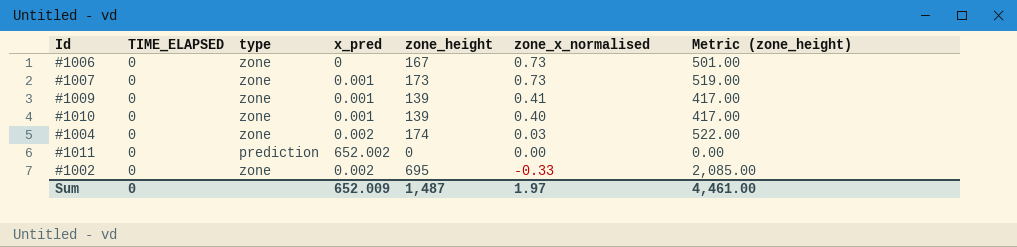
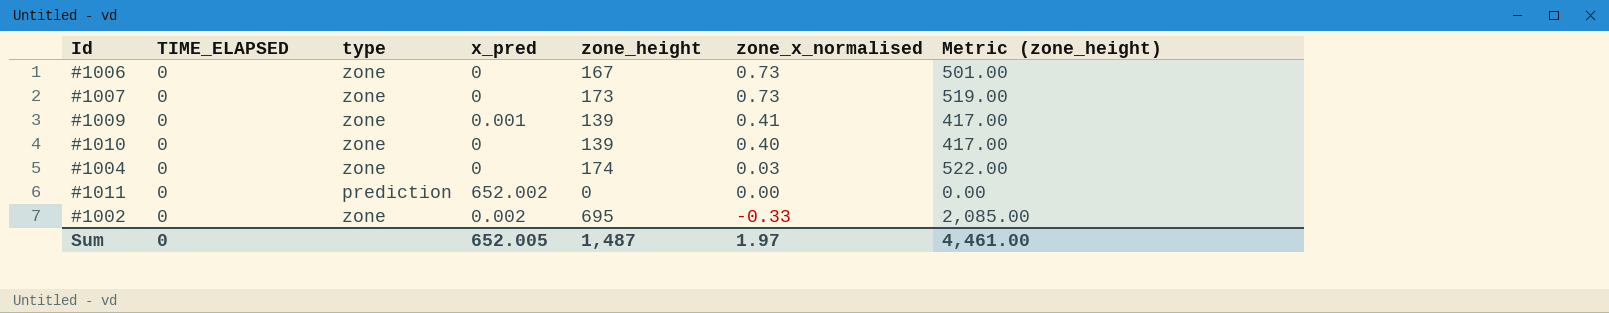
#1007 | x_pred: 0.001 -> 0
#1010 | x_pred: 0.001 -> 0
#1004 | x_pred: 0.002 -> 0
Sum | x_pred: 652.009 -> 652.005

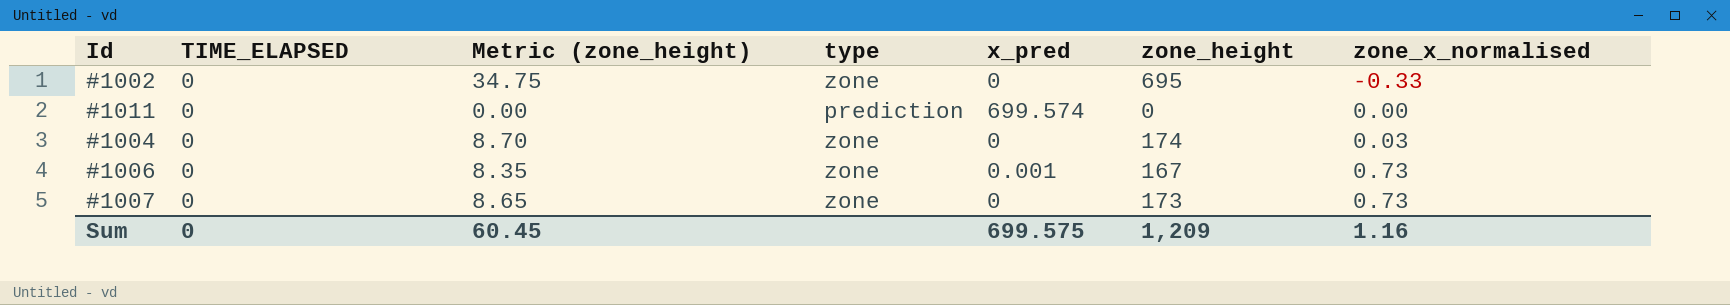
row order: zone_x_normalised descending -> zone_x_normalised ascending
column Metric (zone_height) | formula: [zone_height] * 3 -> [zone_height] * 0.05
column Metric (zone_height) | position: 7 -> 3
row #1009: 0 | zone | 0.001 | 139 | 0.41 | 417.00 -> none
row #1010: 0 | zone | 0 | 139 | 0.40 | 417.00 -> none
#1002 | x_pred: 0.002 -> 0
#1011 | x_pred: 652.002 -> 699.574
#1006 | x_pred: 0 -> 0.001
Sum | Metric (zone_height): 4,461.00 -> 60.45
Sum | x_pred: 652.005 -> 699.575
Sum | zone_height: 1,487 -> 1,209
Sum | zone_x_normalised: 1.97 -> 1.16

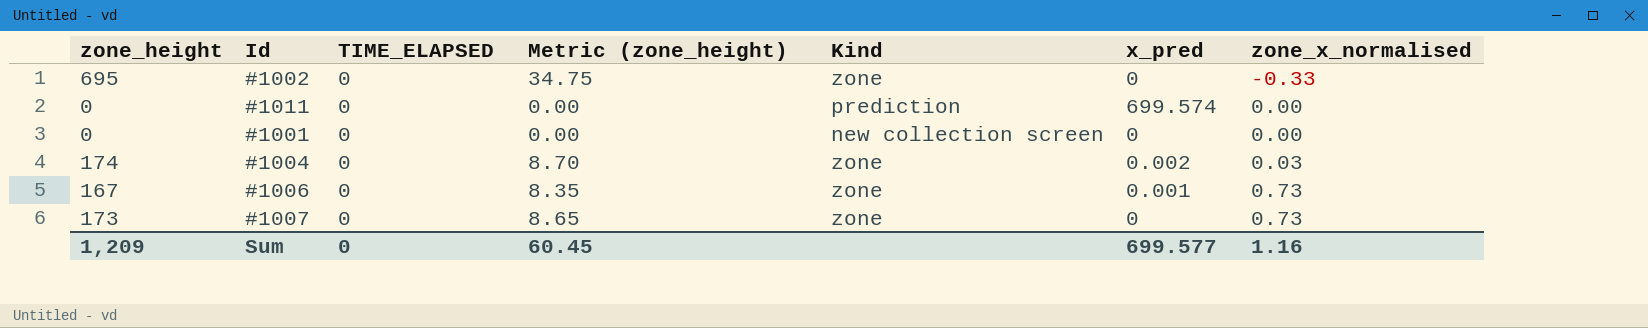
column zone_height | position: 6 -> 1
column name: type -> Kind
row #1001: none -> 0 | 0 | 0.00 | new collection screen | 0 | 0.00
#1004 | x_pred: 0 -> 0.002
Sum | x_pred: 699.575 -> 699.577

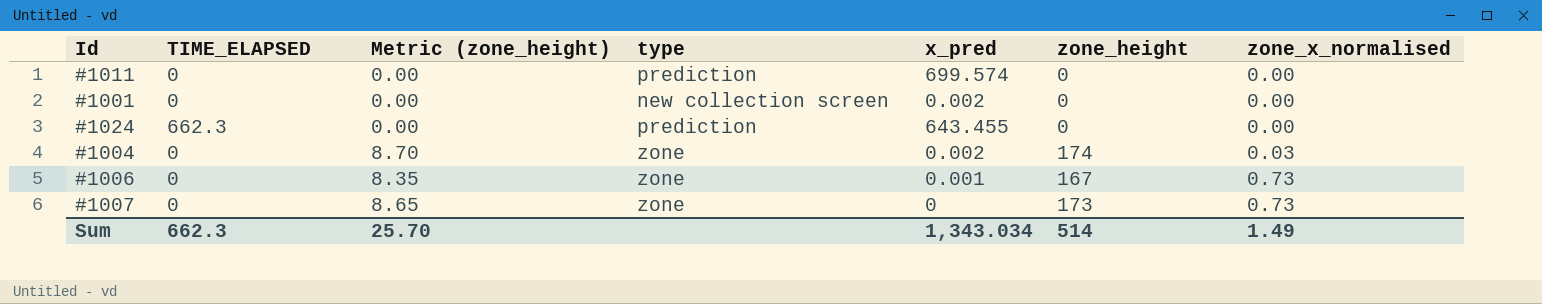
column name: Kind -> type
column zone_height | position: 1 -> 6
row #1002: 695 | 0 | 34.75 | zone | 0 | -0.33 -> none
#1001 | x_pred: 0 -> 0.002
row #1024: none -> 662.3 | 0.00 | prediction | 643.455 | 0 | 0.00
Sum | TIME_ELAPSED: 0 -> 662.3
Sum | Metric (zone_height): 60.45 -> 25.70
Sum | x_pred: 699.577 -> 1,343.034
Sum | zone_height: 1,209 -> 514
Sum | zone_x_normalised: 1.16 -> 1.49

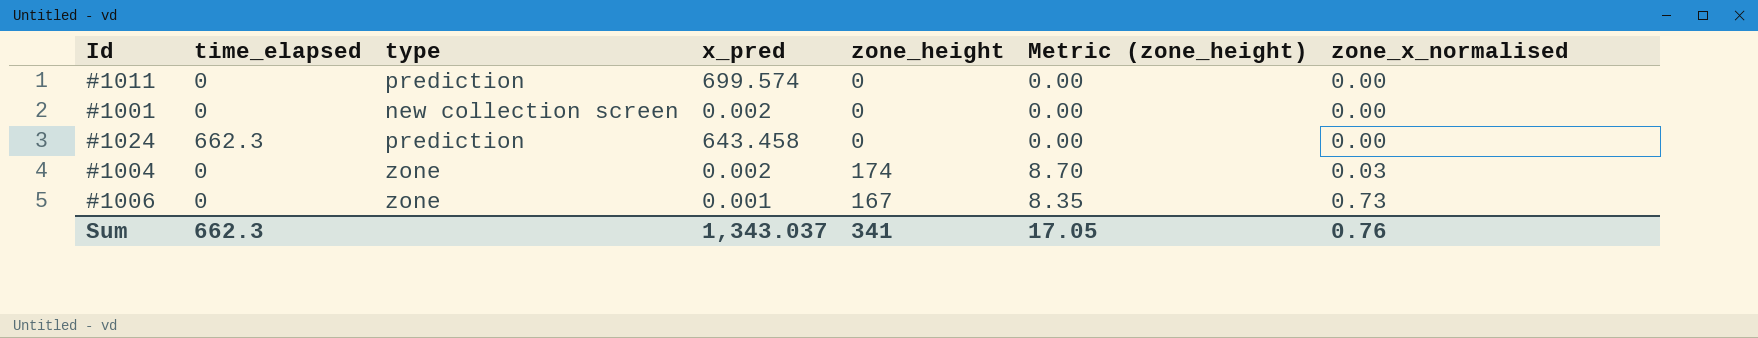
column name: TIME_ELAPSED -> time_elapsed
column Metric (zone_height) | position: 3 -> 6
row #1007: 0 | 8.65 | zone | 0 | 173 | 0.73 -> none
#1024 | x_pred: 643.455 -> 643.458
Sum | x_pred: 1,343.034 -> 1,343.037
Sum | zone_height: 514 -> 341
Sum | Metric (zone_height): 25.70 -> 17.05
Sum | zone_x_normalised: 1.49 -> 0.76

